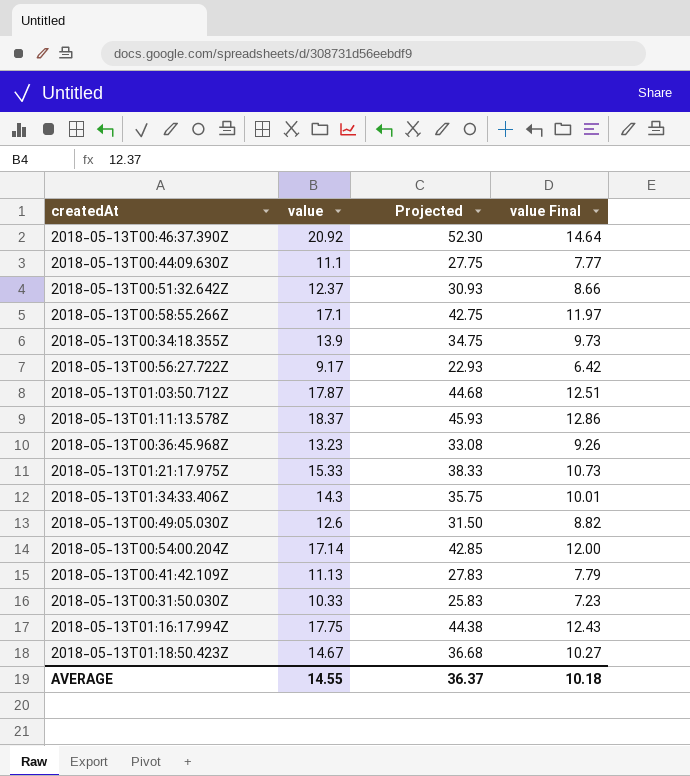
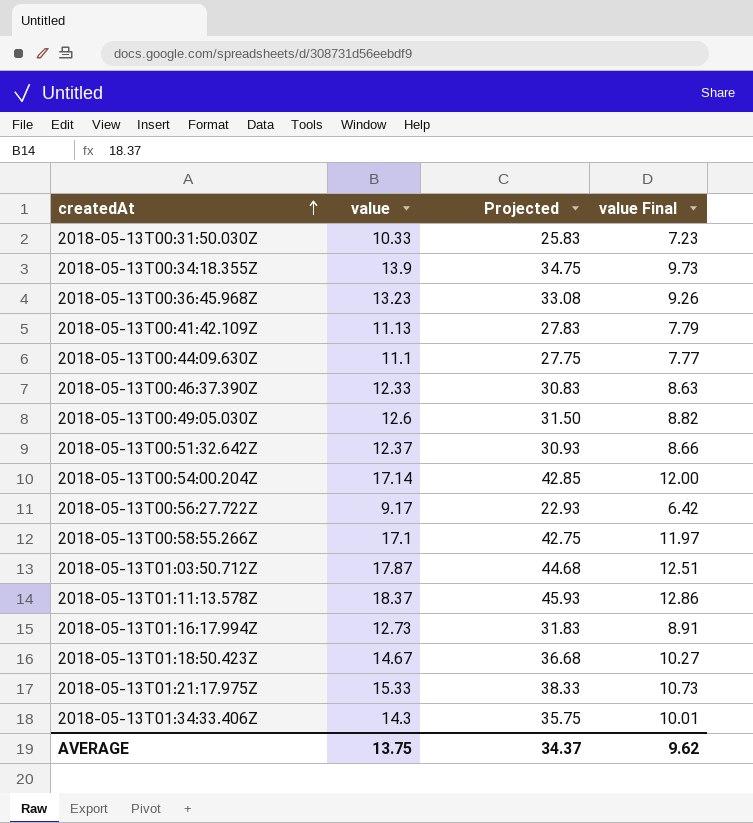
row order: none -> createdAt ascending
2018-05-13T00:46:37.390Z | value: 20.92 -> 12.33
2018-05-13T00:46:37.390Z | Projected: 52.30 -> 30.83
2018-05-13T00:46:37.390Z | value Final: 14.64 -> 8.63
2018-05-13T01:16:17.994Z | value: 17.75 -> 12.73
2018-05-13T01:16:17.994Z | Projected: 44.38 -> 31.83
2018-05-13T01:16:17.994Z | value Final: 12.43 -> 8.91
AVERAGE | value: 14.55 -> 13.75
AVERAGE | Projected: 36.37 -> 34.37
AVERAGE | value Final: 10.18 -> 9.62

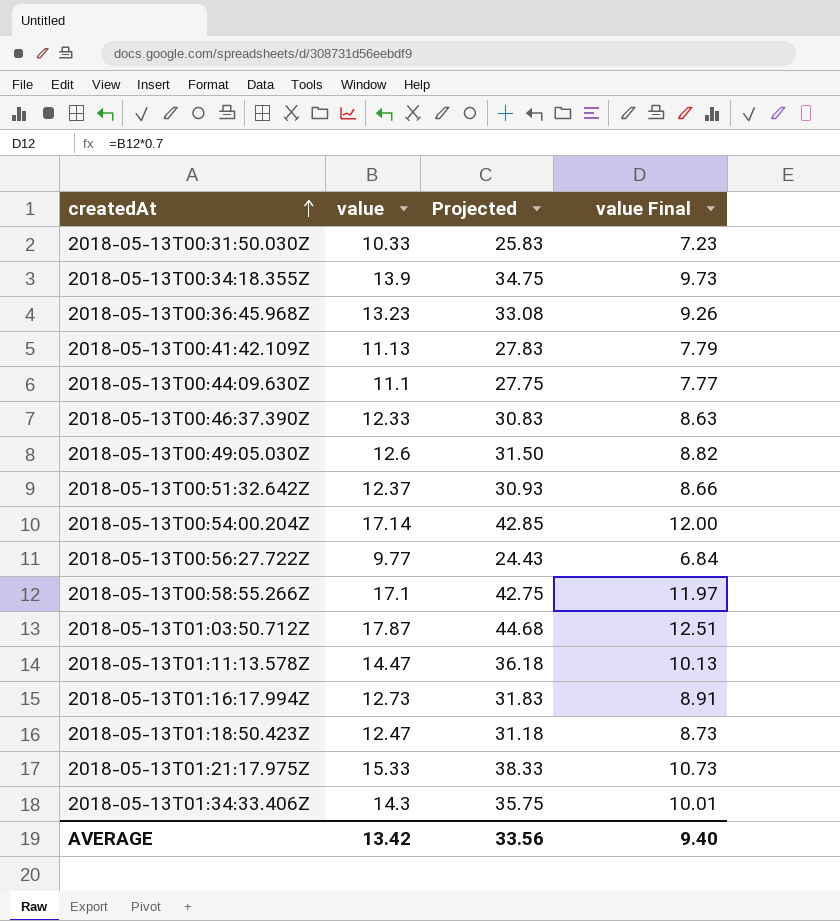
2018-05-13T00:56:27.722Z | value: 9.17 -> 9.77
2018-05-13T00:56:27.722Z | Projected: 22.93 -> 24.43
2018-05-13T00:56:27.722Z | value Final: 6.42 -> 6.84
2018-05-13T01:11:13.578Z | value: 18.37 -> 14.47
2018-05-13T01:11:13.578Z | Projected: 45.93 -> 36.18
2018-05-13T01:11:13.578Z | value Final: 12.86 -> 10.13
2018-05-13T01:18:50.423Z | value: 14.67 -> 12.47
2018-05-13T01:18:50.423Z | Projected: 36.68 -> 31.18
2018-05-13T01:18:50.423Z | value Final: 10.27 -> 8.73
AVERAGE | value: 13.75 -> 13.42
AVERAGE | Projected: 34.37 -> 33.56
AVERAGE | value Final: 9.62 -> 9.40

